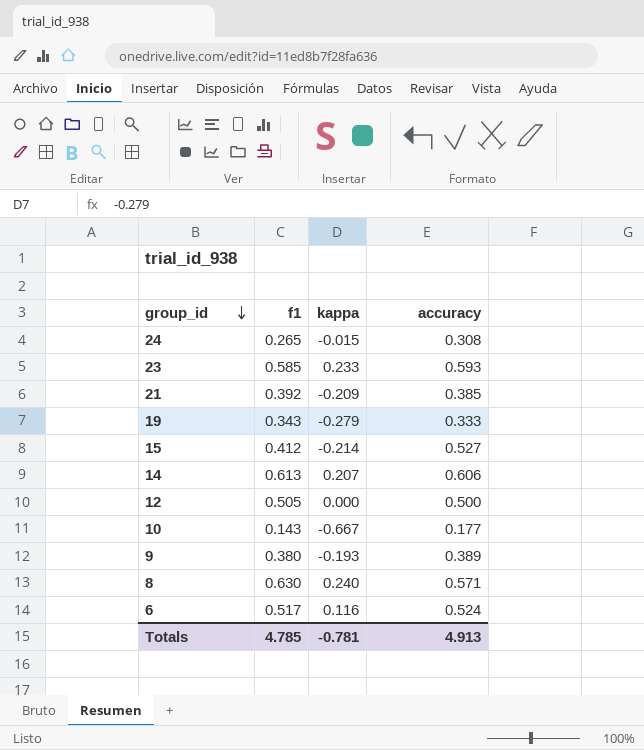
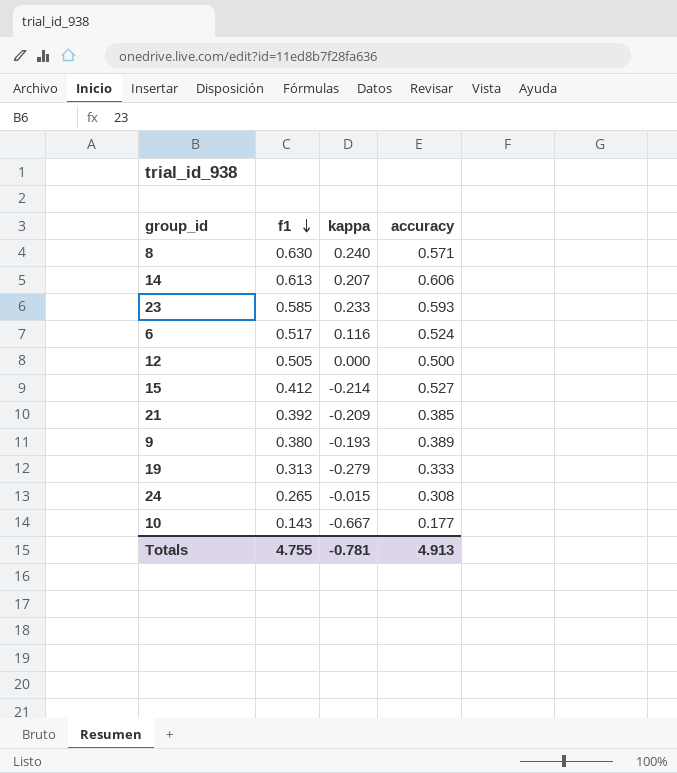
row order: group_id descending -> f1 descending
19 | f1: 0.343 -> 0.313
Totals | f1: 4.785 -> 4.755

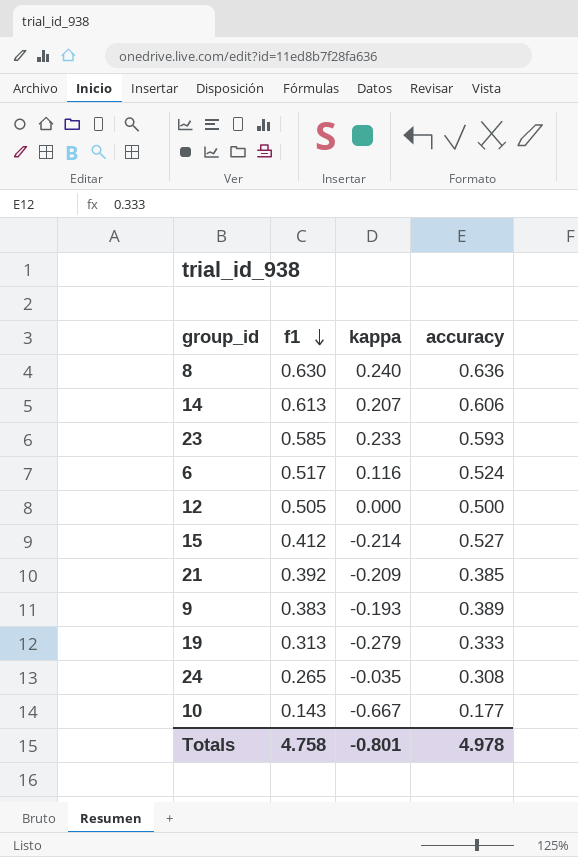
8 | accuracy: 0.571 -> 0.636
9 | f1: 0.380 -> 0.383
24 | kappa: -0.015 -> -0.035
Totals | f1: 4.755 -> 4.758
Totals | kappa: -0.781 -> -0.801
Totals | accuracy: 4.913 -> 4.978

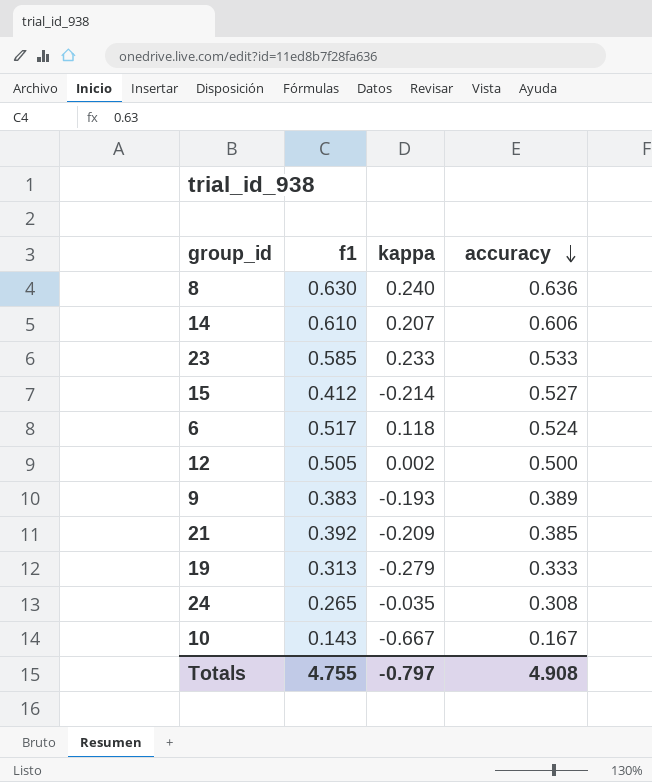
row order: f1 descending -> accuracy descending
14 | f1: 0.613 -> 0.610
23 | accuracy: 0.593 -> 0.533
6 | kappa: 0.116 -> 0.118
12 | kappa: 0.000 -> 0.002
10 | accuracy: 0.177 -> 0.167
Totals | f1: 4.758 -> 4.755
Totals | kappa: -0.801 -> -0.797
Totals | accuracy: 4.978 -> 4.908

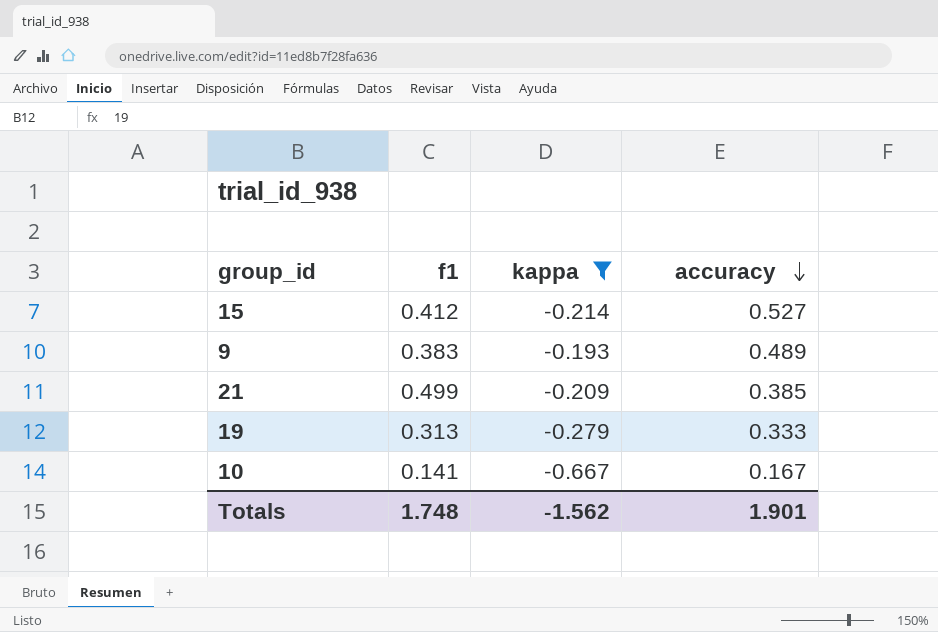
filter: none -> kappa <= -0.193
9 | accuracy: 0.389 -> 0.489
21 | f1: 0.392 -> 0.499
10 | f1: 0.143 -> 0.141
Totals | f1: 4.755 -> 1.748
Totals | kappa: -0.797 -> -1.562
Totals | accuracy: 4.908 -> 1.901

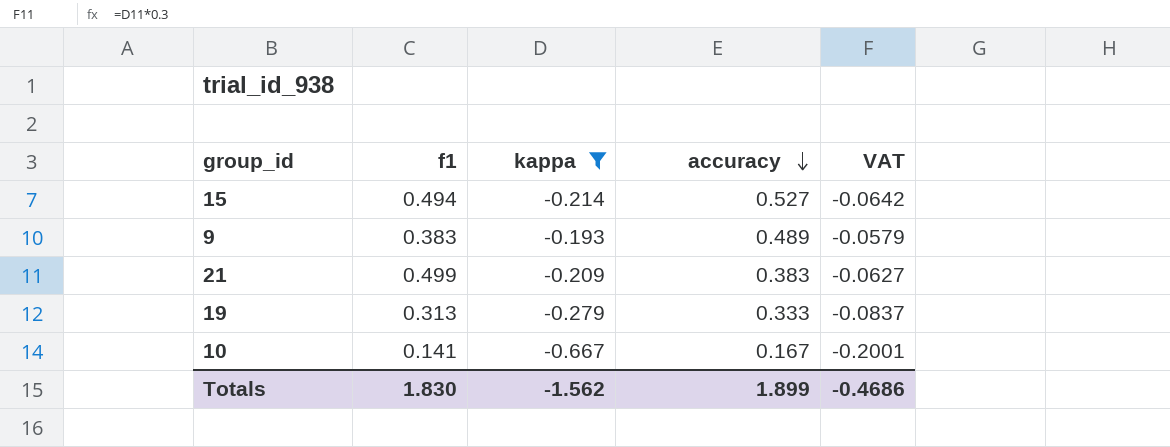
column VAT | formula: none -> [kappa] * 0.3
15 | f1: 0.412 -> 0.494
21 | accuracy: 0.385 -> 0.383
Totals | f1: 1.748 -> 1.830
Totals | accuracy: 1.901 -> 1.899

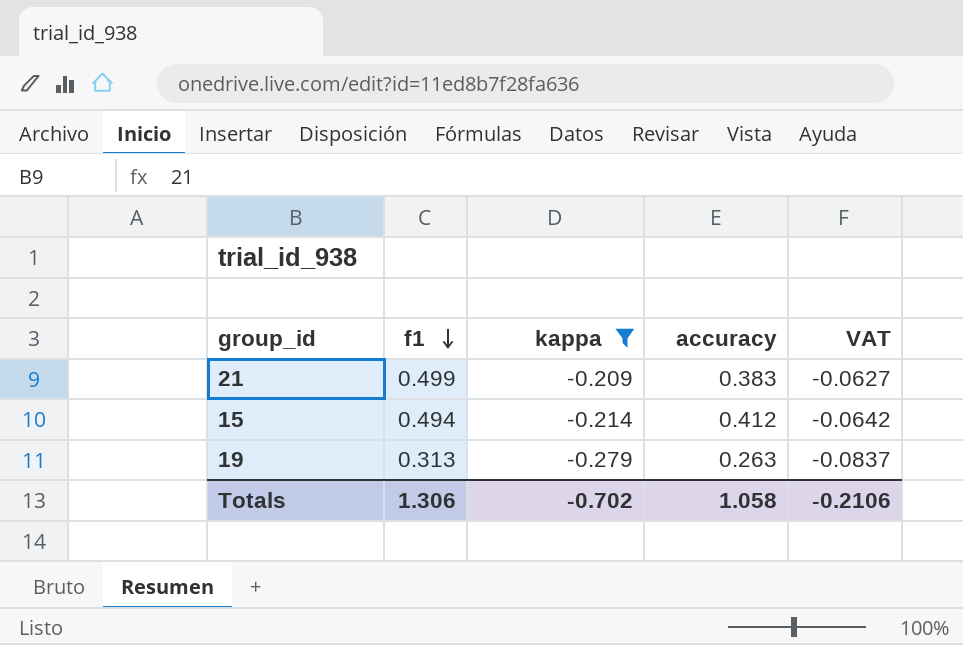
row order: accuracy descending -> f1 descending
row 9: 0.383 | -0.193 | 0.489 | -0.0579 -> none
row 10: 0.141 | -0.667 | 0.167 | -0.2001 -> none
15 | accuracy: 0.527 -> 0.412
19 | accuracy: 0.333 -> 0.263
Totals | f1: 1.830 -> 1.306
Totals | kappa: -1.562 -> -0.702
Totals | accuracy: 1.899 -> 1.058
Totals | VAT: -0.4686 -> -0.2106

